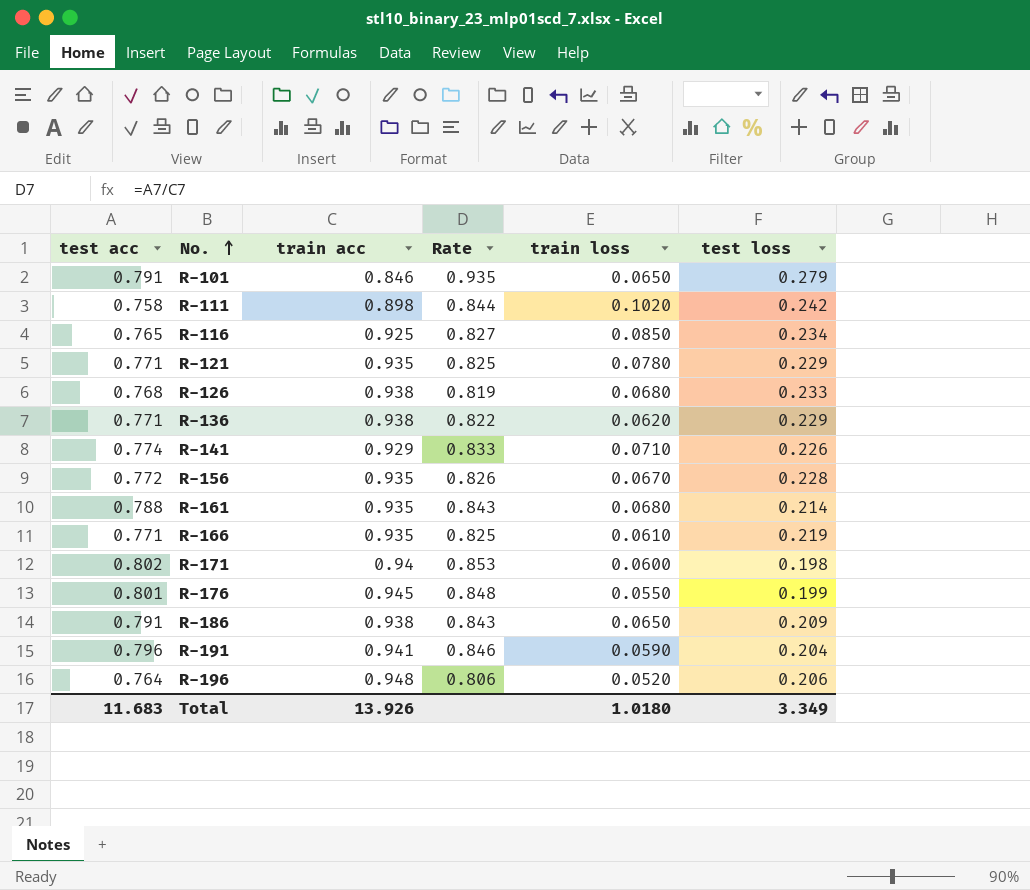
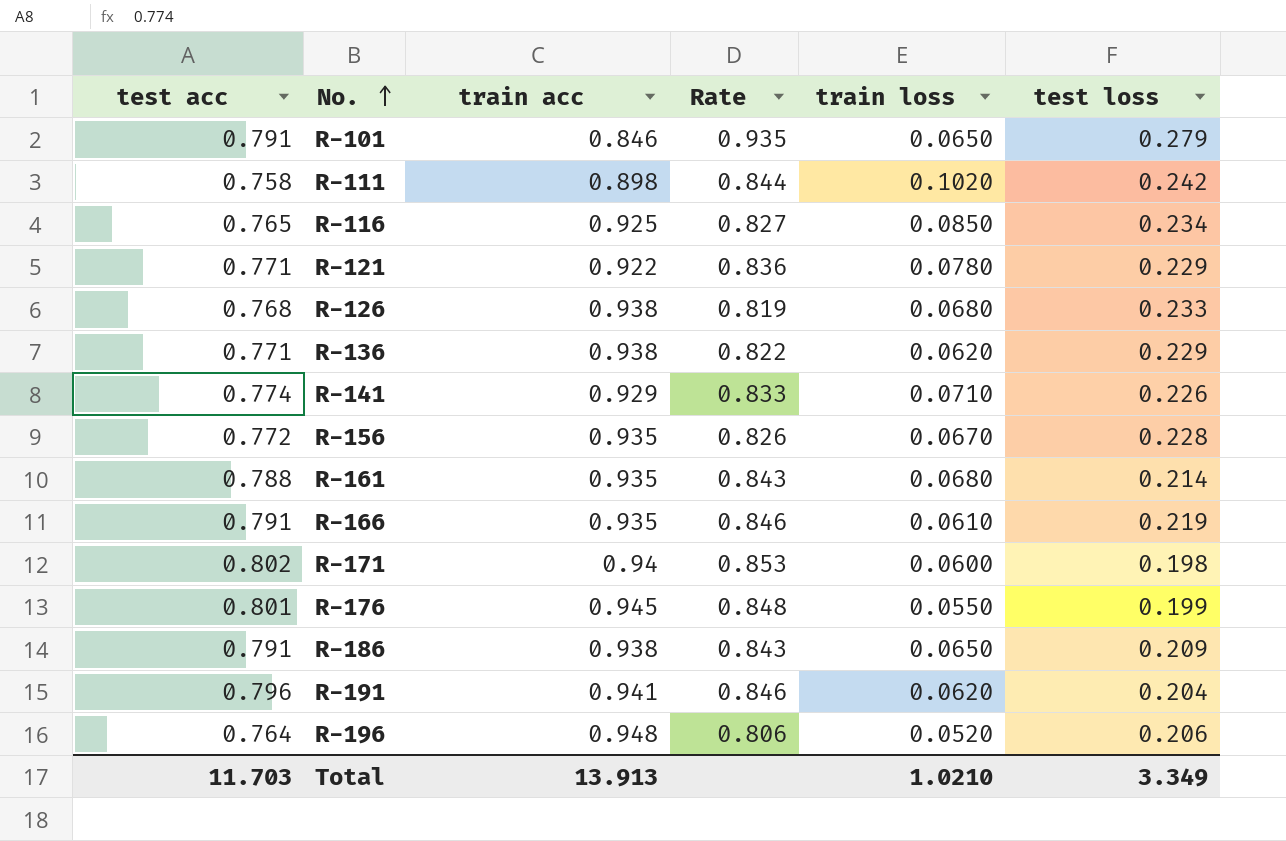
R-121 | train acc: 0.935 -> 0.922
R-121 | Rate: 0.825 -> 0.836
R-166 | test acc: 0.771 -> 0.791
R-166 | Rate: 0.825 -> 0.846
R-191 | train loss: 0.0590 -> 0.0620
Total | test acc: 11.683 -> 11.703
Total | train acc: 13.926 -> 13.913
Total | train loss: 1.0180 -> 1.0210

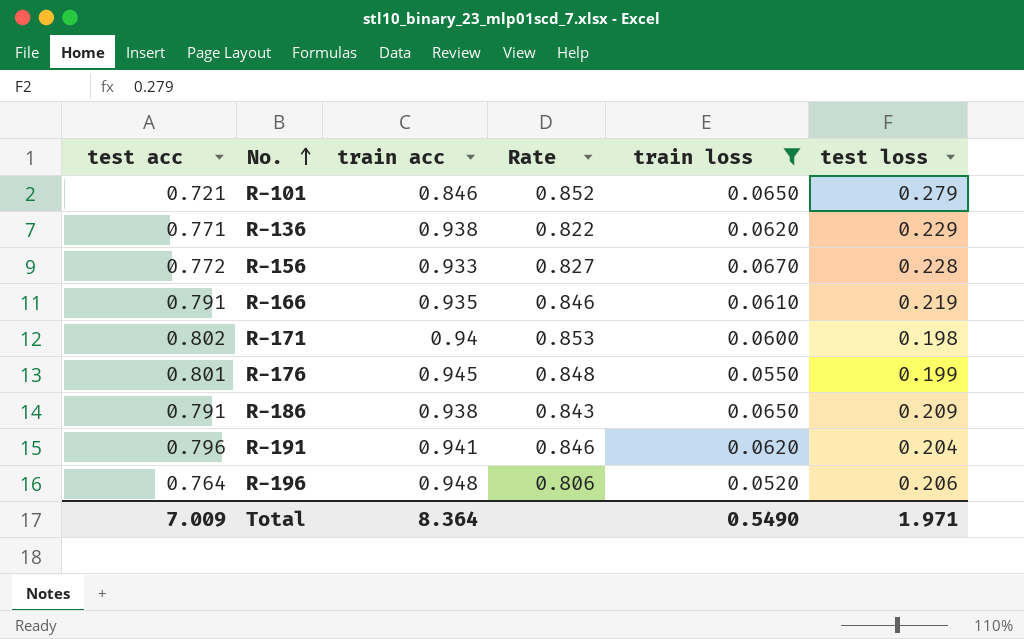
filter: none -> train loss <= 0.0670
R-101 | test acc: 0.791 -> 0.721
R-101 | Rate: 0.935 -> 0.852
R-156 | train acc: 0.935 -> 0.933
R-156 | Rate: 0.826 -> 0.827
Total | test acc: 11.703 -> 7.009
Total | train acc: 13.913 -> 8.364
Total | train loss: 1.0210 -> 0.5490
Total | test loss: 3.349 -> 1.971

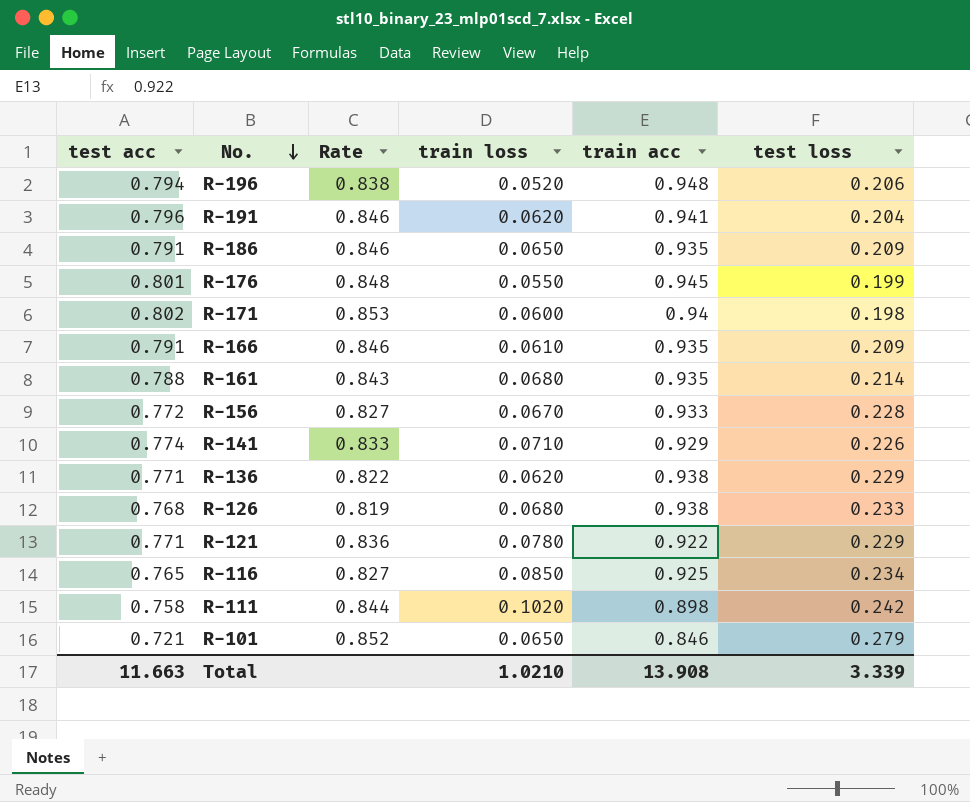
filter: train loss <= 0.0670 -> none
row order: No. ascending -> No. descending
column train acc | position: 3 -> 5
R-196 | test acc: 0.764 -> 0.794
R-196 | Rate: 0.806 -> 0.838
R-186 | Rate: 0.843 -> 0.846
R-186 | train acc: 0.938 -> 0.935
R-166 | test loss: 0.219 -> 0.209
Total | test acc: 7.009 -> 11.663
Total | train loss: 0.5490 -> 1.0210
Total | train acc: 8.364 -> 13.908
Total | test loss: 1.971 -> 3.339

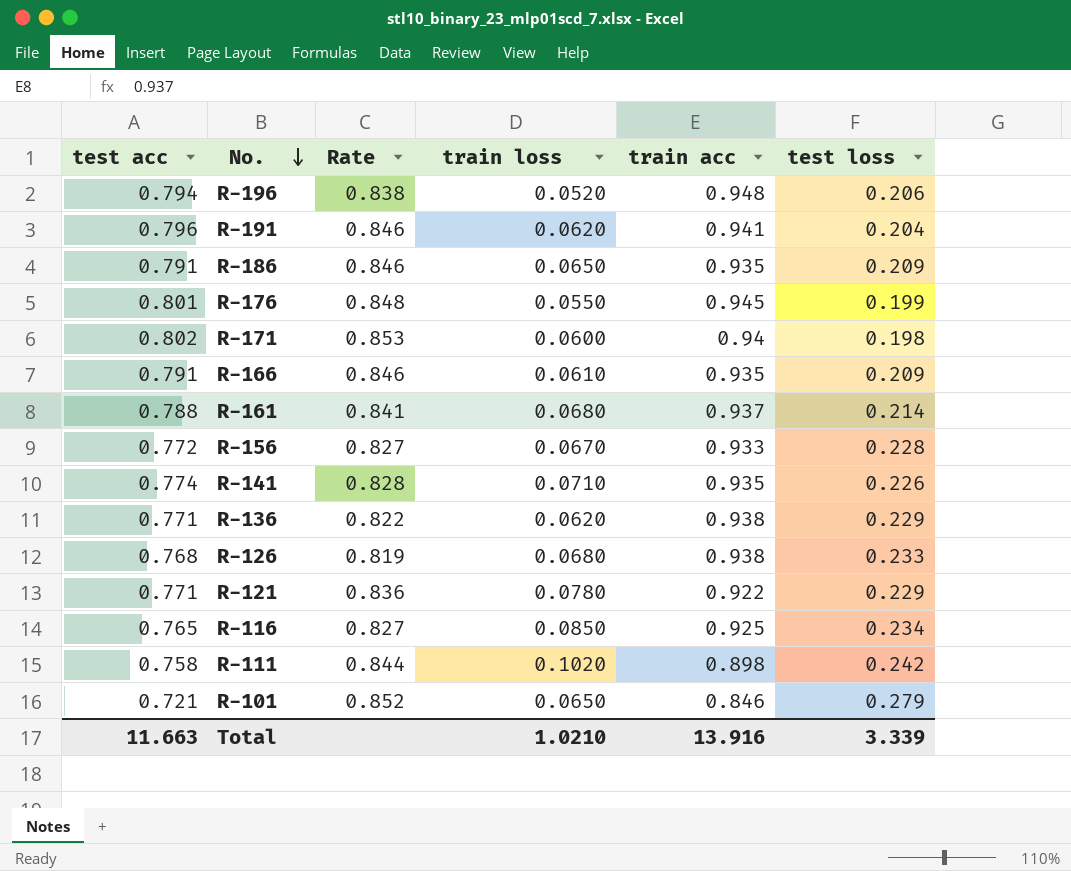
R-161 | Rate: 0.843 -> 0.841
R-161 | train acc: 0.935 -> 0.937
R-141 | Rate: 0.833 -> 0.828
R-141 | train acc: 0.929 -> 0.935
Total | train acc: 13.908 -> 13.916

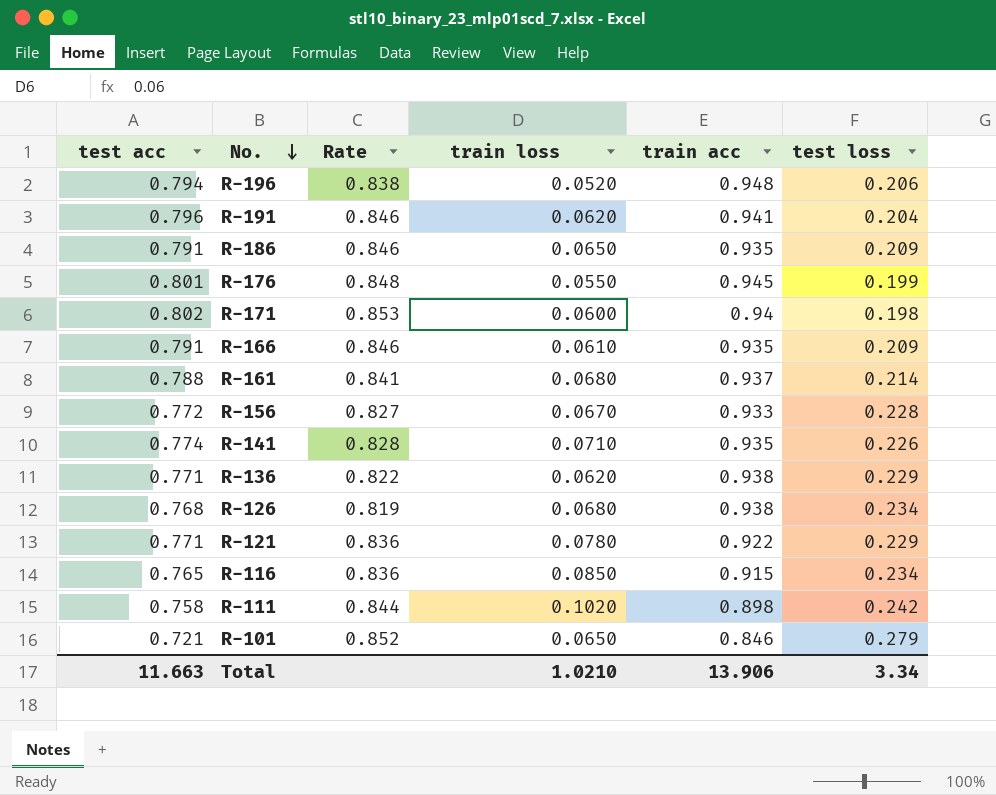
R-126 | test loss: 0.233 -> 0.234
R-116 | Rate: 0.827 -> 0.836
R-116 | train acc: 0.925 -> 0.915
Total | train acc: 13.916 -> 13.906
Total | test loss: 3.339 -> 3.34

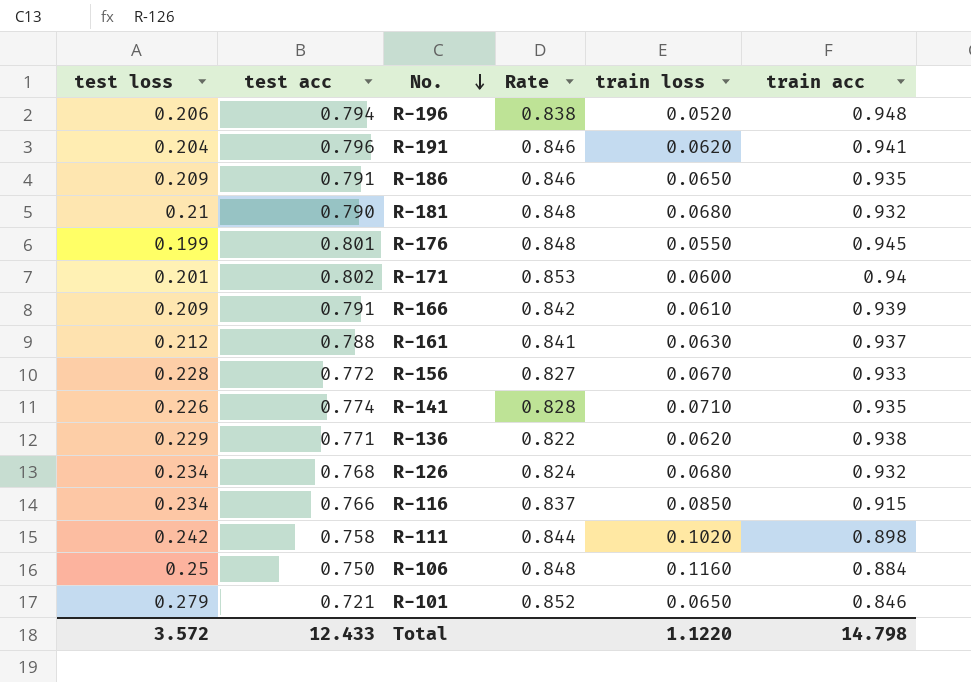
column test loss | position: 6 -> 1
row R-121: 0.771 | 0.836 | 0.0780 | 0.922 | 0.229 -> none
row R-181: none -> 0.21 | 0.790 | 0.848 | 0.0680 | 0.932
R-171 | test loss: 0.198 -> 0.201
R-166 | Rate: 0.846 -> 0.842
R-166 | train acc: 0.935 -> 0.939
R-161 | test loss: 0.214 -> 0.212
R-161 | train loss: 0.0680 -> 0.0630
R-126 | Rate: 0.819 -> 0.824
R-126 | train acc: 0.938 -> 0.932
R-116 | test acc: 0.765 -> 0.766
R-116 | Rate: 0.836 -> 0.837
row R-106: none -> 0.25 | 0.750 | 0.848 | 0.1160 | 0.884
Total | test loss: 3.34 -> 3.572
Total | test acc: 11.663 -> 12.433
Total | train loss: 1.0210 -> 1.1220
Total | train acc: 13.906 -> 14.798

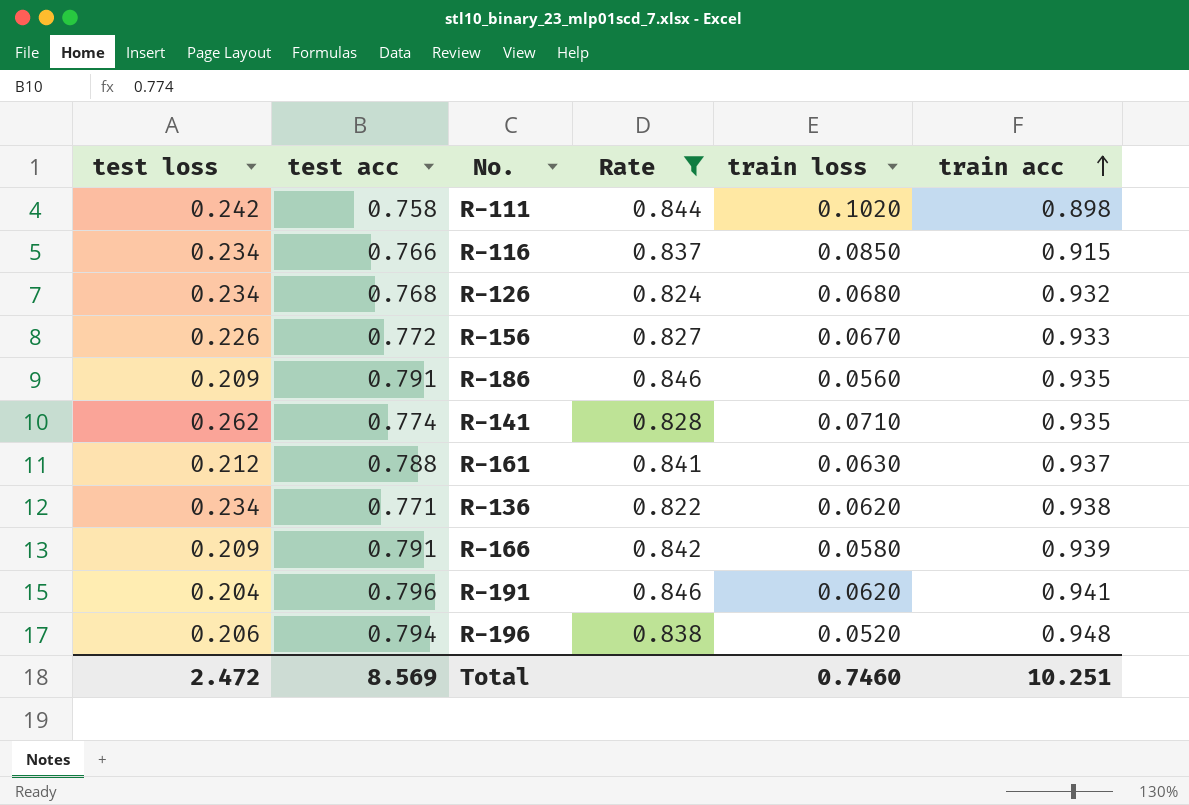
filter: none -> Rate <= 0.846
row order: No. descending -> train acc ascending
R-156 | test loss: 0.228 -> 0.226
R-186 | train loss: 0.0650 -> 0.0560
R-141 | test loss: 0.226 -> 0.262
R-136 | test loss: 0.229 -> 0.234
R-166 | train loss: 0.0610 -> 0.0580
Total | test loss: 3.572 -> 2.472
Total | test acc: 12.433 -> 8.569
Total | train loss: 1.1220 -> 0.7460
Total | train acc: 14.798 -> 10.251

